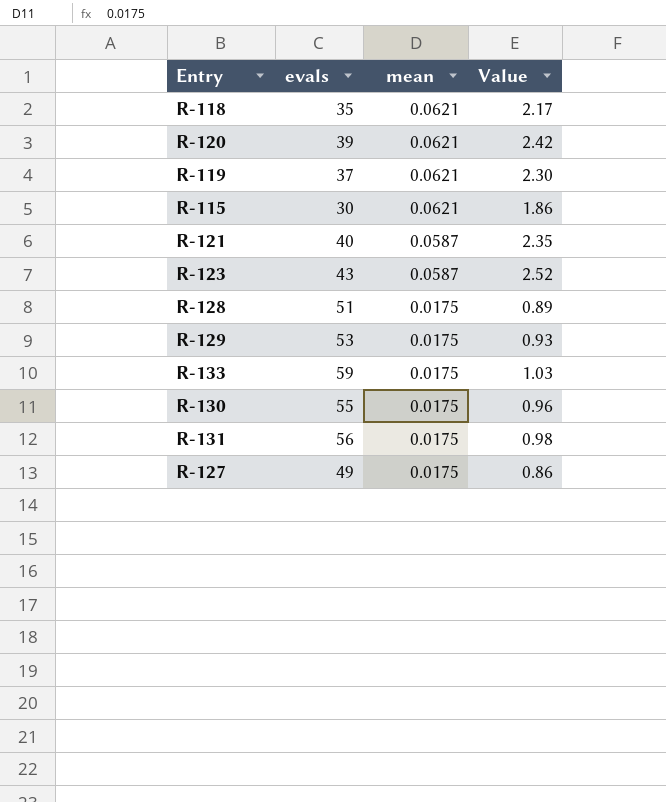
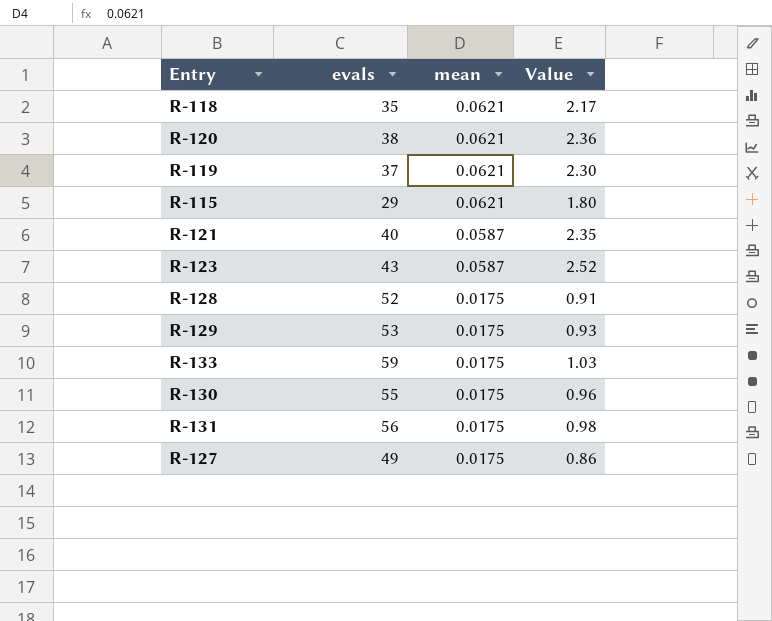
R-120 | evals: 39 -> 38
R-120 | Value: 2.42 -> 2.36
R-115 | evals: 30 -> 29
R-115 | Value: 1.86 -> 1.80
R-128 | evals: 51 -> 52
R-128 | Value: 0.89 -> 0.91

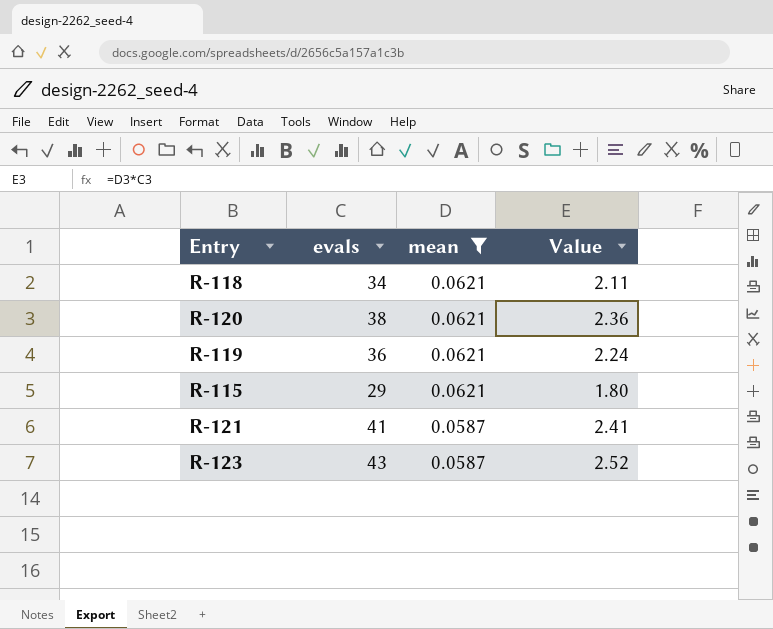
filter: none -> mean != 0.0175
R-118 | evals: 35 -> 34
R-118 | Value: 2.17 -> 2.11
R-119 | evals: 37 -> 36
R-119 | Value: 2.30 -> 2.24
R-121 | evals: 40 -> 41
R-121 | Value: 2.35 -> 2.41

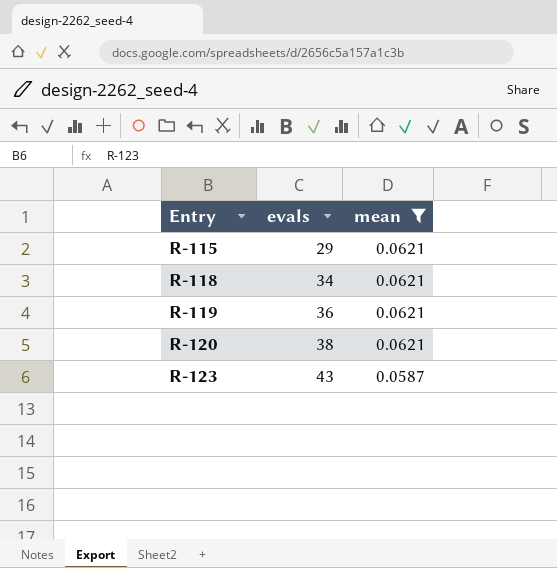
row order: mean descending -> Entry ascending
column Value | formula: [evals] * [mean] -> none
row R-121: 41 | 0.0587 | 2.41 -> none

